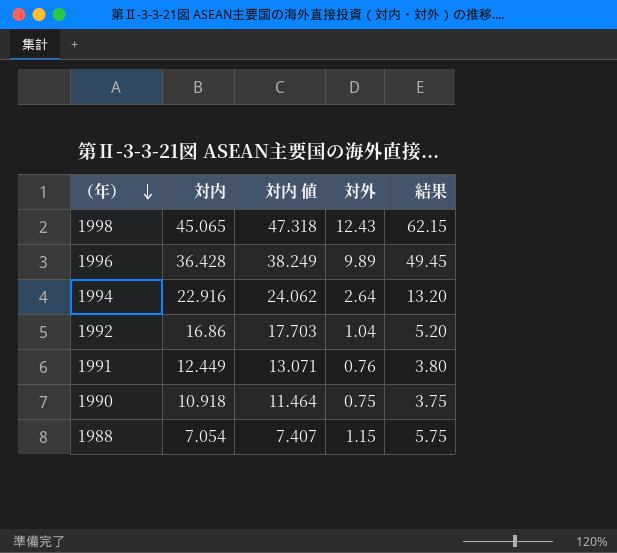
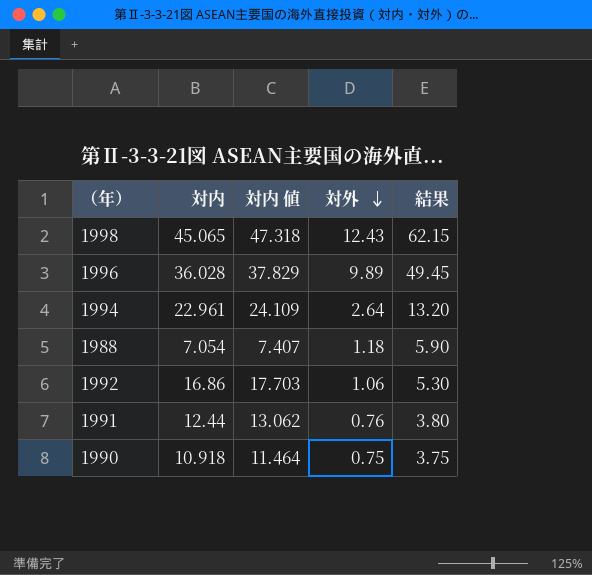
row order: （年） descending -> 対外 descending
1996 | 対内: 36.428 -> 36.028
1996 | 対内 値: 38.249 -> 37.829
1994 | 対内: 22.916 -> 22.961
1994 | 対内 値: 24.062 -> 24.109
1988 | 対外: 1.15 -> 1.18
1988 | 結果: 5.75 -> 5.90
1992 | 対外: 1.04 -> 1.06
1992 | 結果: 5.20 -> 5.30
1991 | 対内: 12.449 -> 12.44
1991 | 対内 値: 13.071 -> 13.062

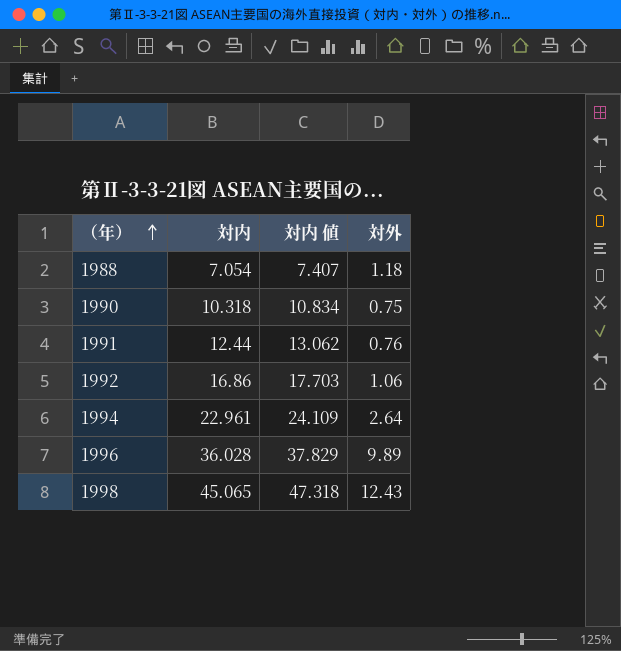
row order: 対外 descending -> （年） ascending
column 結果 | formula: [対外] * 5 -> none
1990 | 対内: 10.918 -> 10.318
1990 | 対内 値: 11.464 -> 10.834

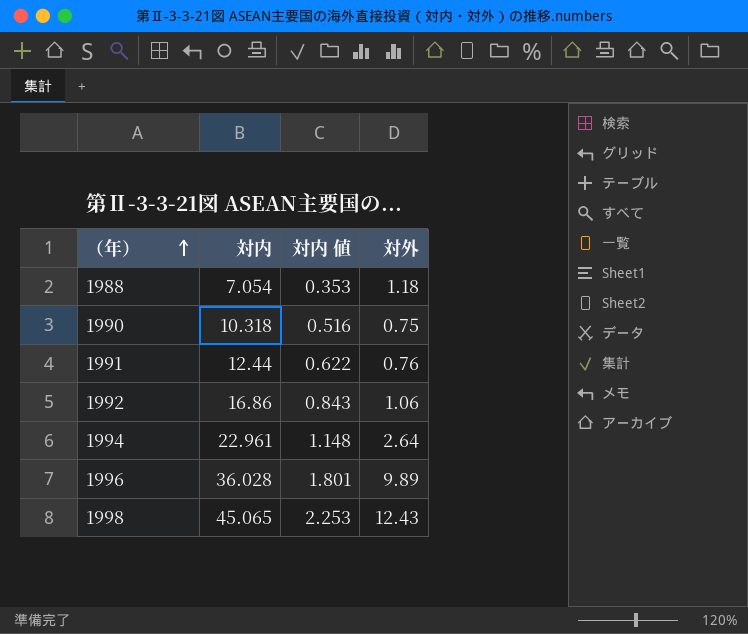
column 対内 値 | formula: [対内] * 1.05 -> [対内] * 0.05

